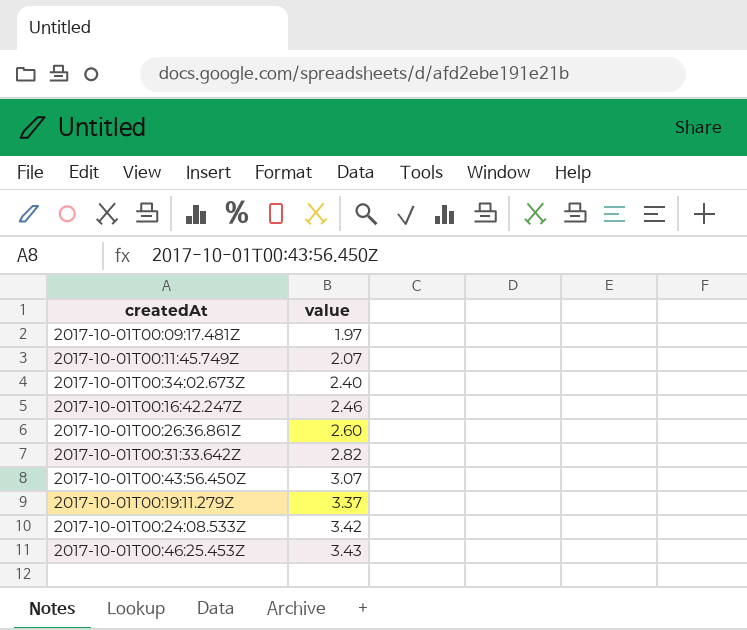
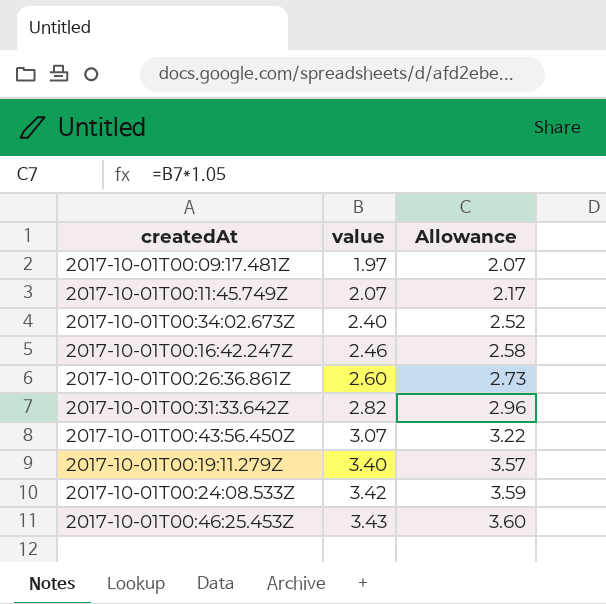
column Allowance | formula: none -> [value] * 1.05
2017-10-01T00:19:11.279Z | value: 3.37 -> 3.40

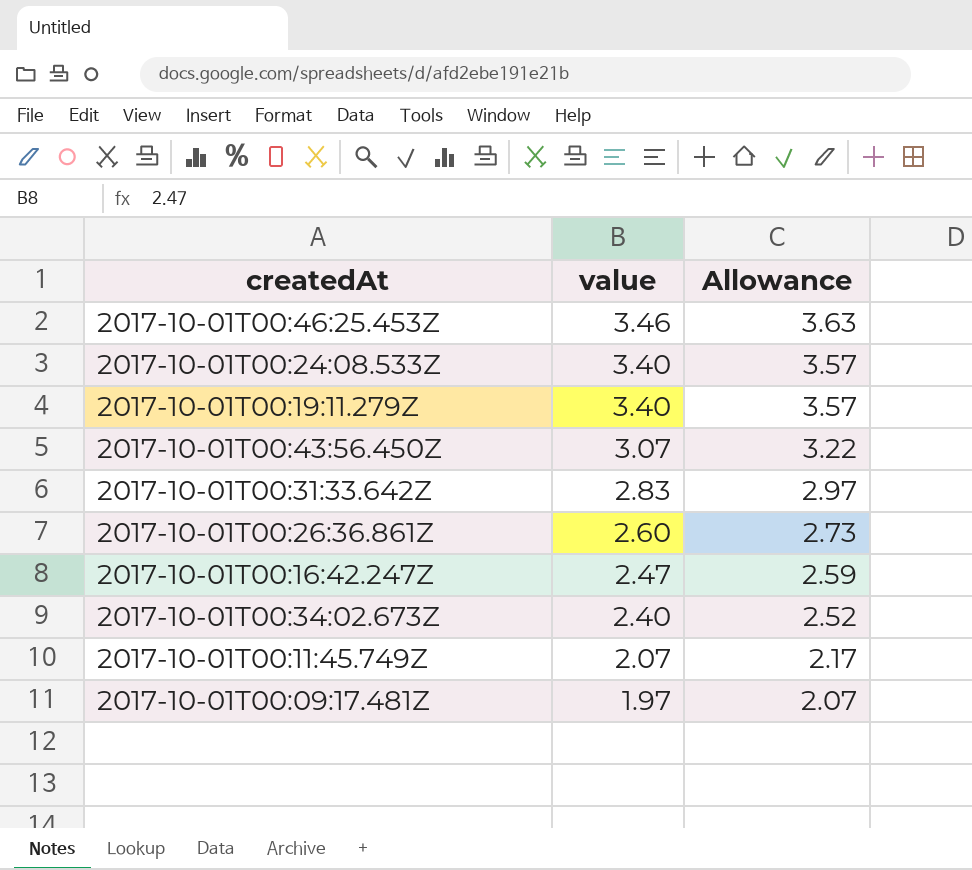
row order: value ascending -> value descending
2017-10-01T00:46:25.453Z | value: 3.43 -> 3.46
2017-10-01T00:46:25.453Z | Allowance: 3.60 -> 3.63
2017-10-01T00:24:08.533Z | value: 3.42 -> 3.40
2017-10-01T00:24:08.533Z | Allowance: 3.59 -> 3.57
2017-10-01T00:31:33.642Z | value: 2.82 -> 2.83
2017-10-01T00:31:33.642Z | Allowance: 2.96 -> 2.97
2017-10-01T00:16:42.247Z | value: 2.46 -> 2.47
2017-10-01T00:16:42.247Z | Allowance: 2.58 -> 2.59

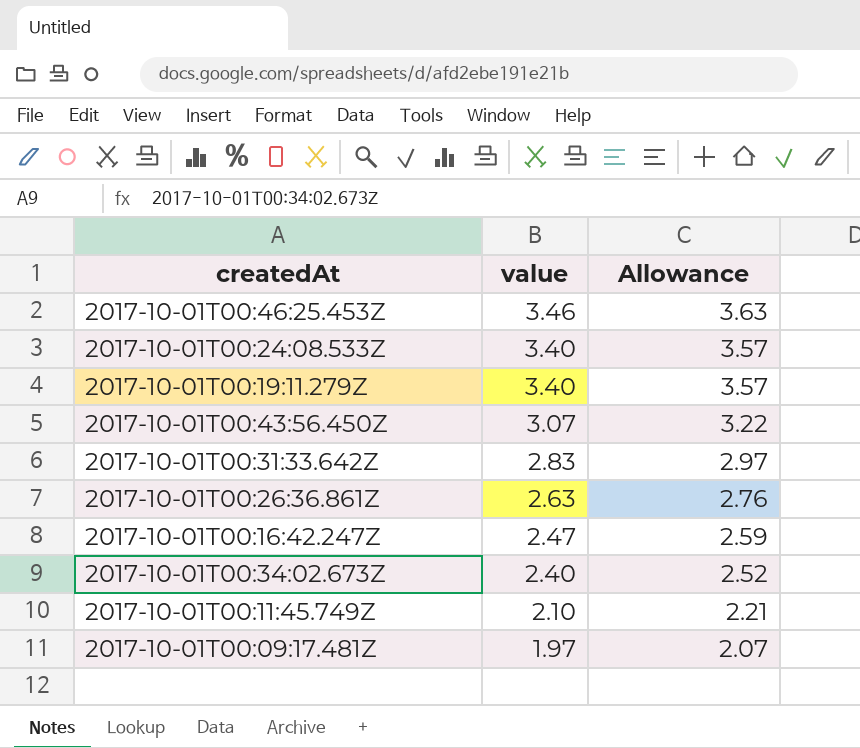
2017-10-01T00:26:36.861Z | value: 2.60 -> 2.63
2017-10-01T00:26:36.861Z | Allowance: 2.73 -> 2.76
2017-10-01T00:11:45.749Z | value: 2.07 -> 2.10
2017-10-01T00:11:45.749Z | Allowance: 2.17 -> 2.21

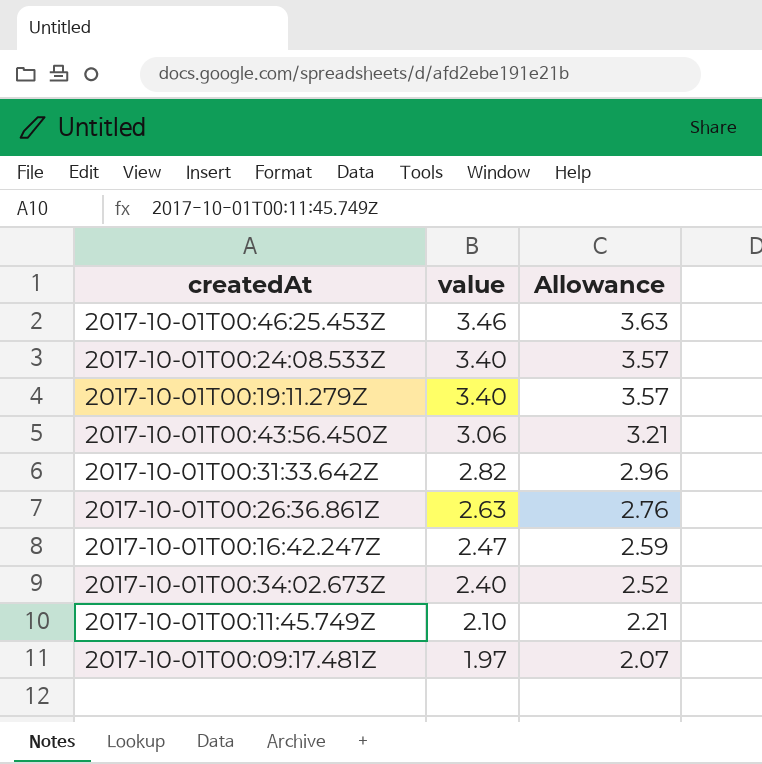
2017-10-01T00:43:56.450Z | value: 3.07 -> 3.06
2017-10-01T00:43:56.450Z | Allowance: 3.22 -> 3.21
2017-10-01T00:31:33.642Z | value: 2.83 -> 2.82
2017-10-01T00:31:33.642Z | Allowance: 2.97 -> 2.96

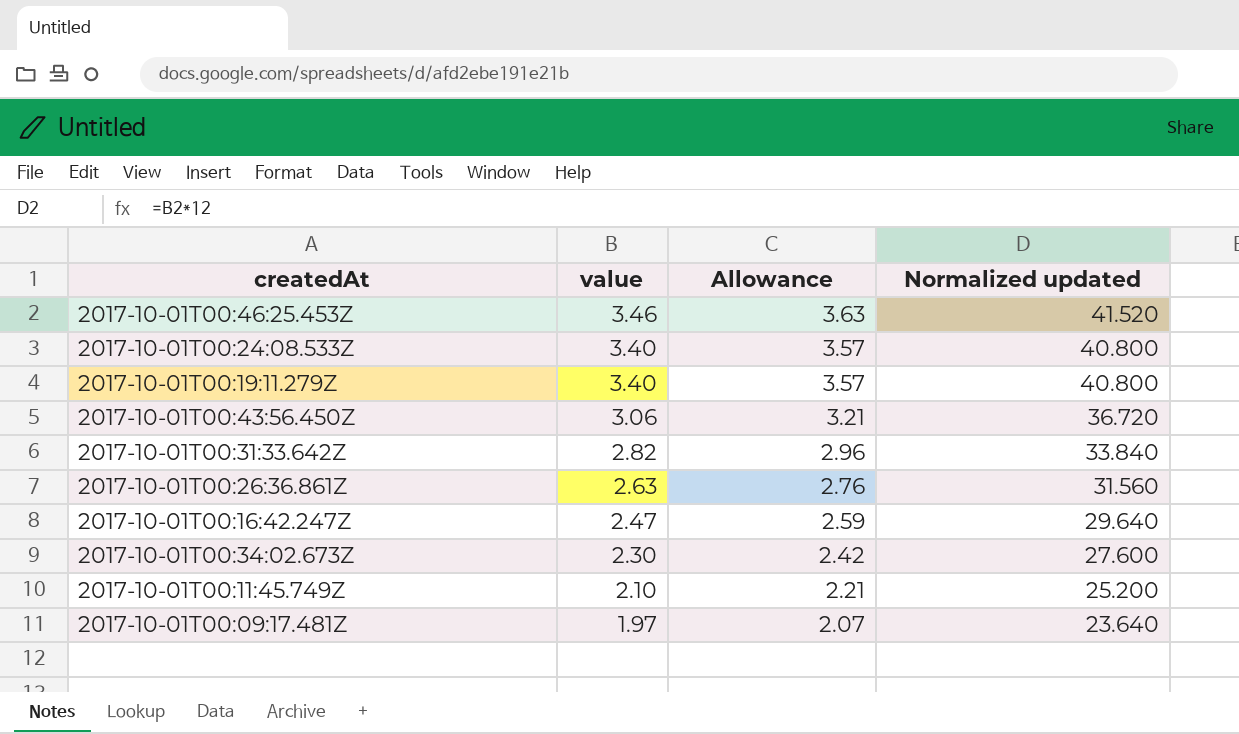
column Normalized updated | formula: none -> [value] * 12
2017-10-01T00:34:02.673Z | value: 2.40 -> 2.30
2017-10-01T00:34:02.673Z | Allowance: 2.52 -> 2.42

